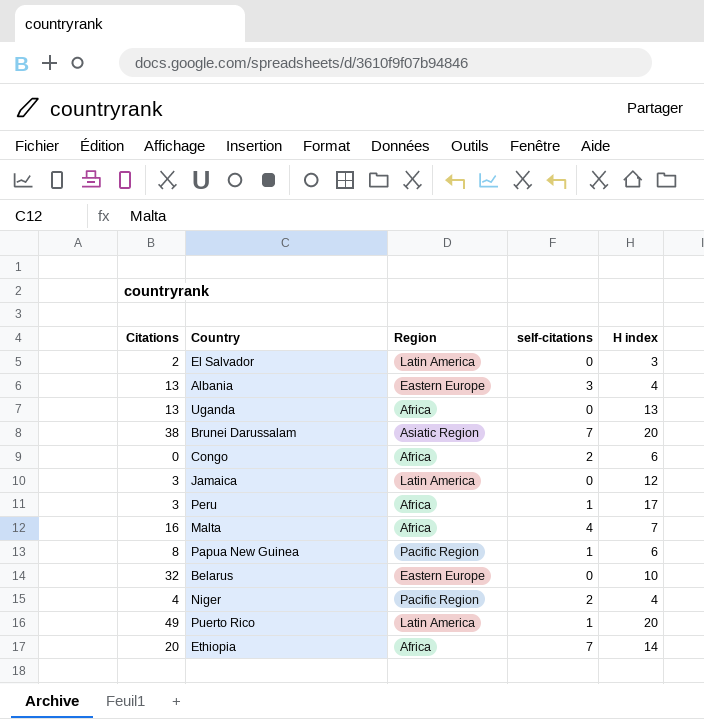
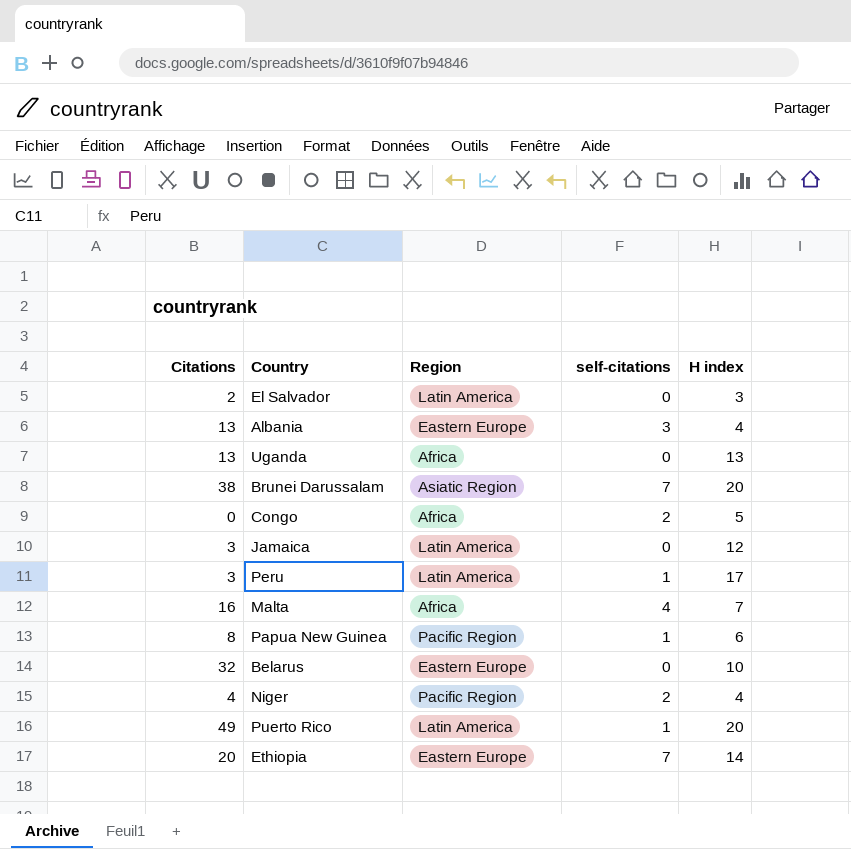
Congo | H index: 6 -> 5
Peru | Region: Africa -> Latin America
Ethiopia | Region: Africa -> Eastern Europe

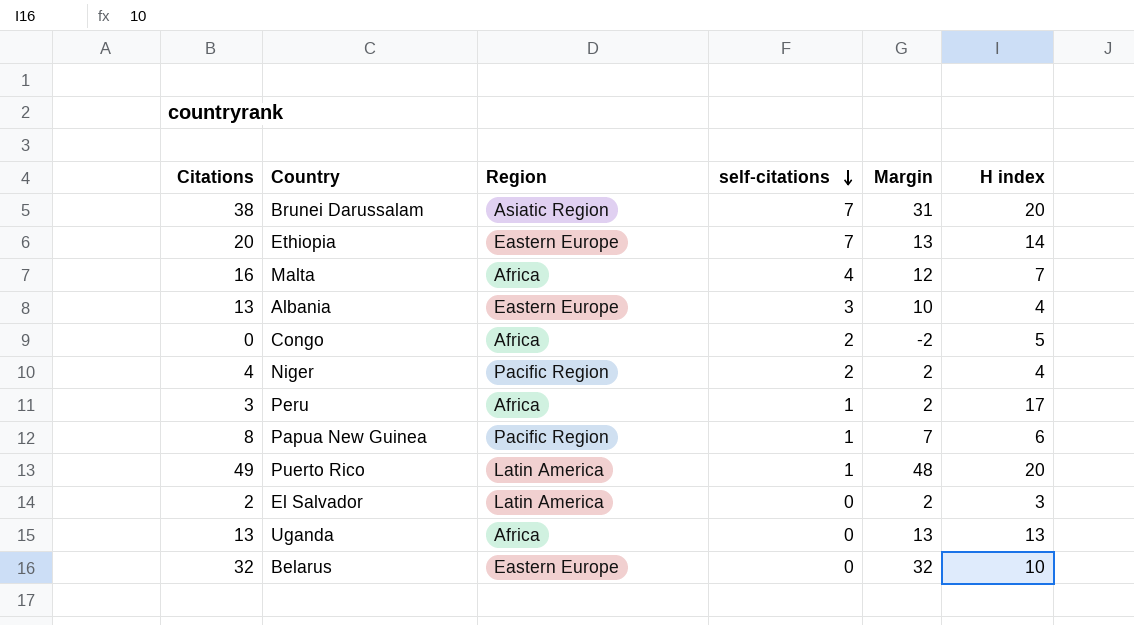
row order: none -> self-citations descending
column Margin | formula: none -> [Citations] - [self-citations]
row Jamaica: 3 | Latin America | 0 | 12 -> none
Peru | Region: Latin America -> Africa

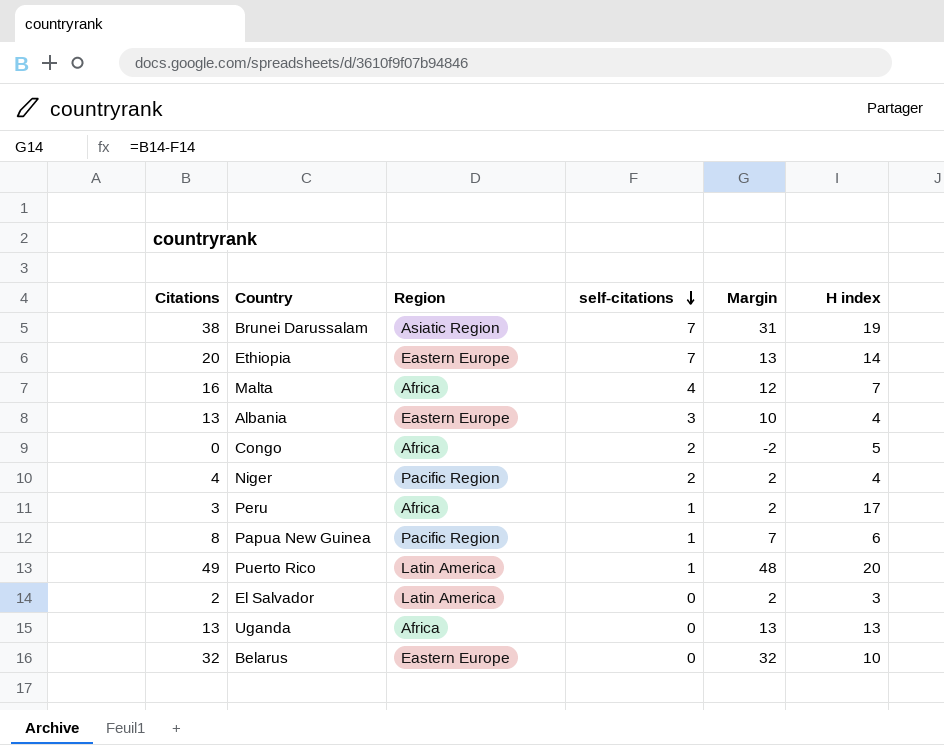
Brunei Darussalam | H index: 20 -> 19

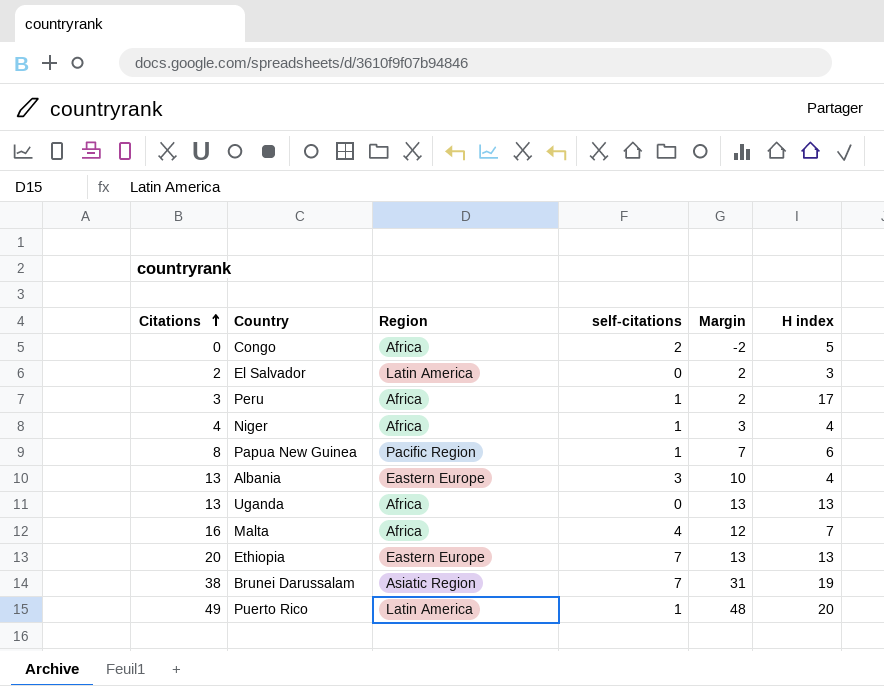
row order: self-citations descending -> Citations ascending
row Belarus: 32 | Eastern Europe | 0 | 32 | 10 -> none
Niger | Region: Pacific Region -> Africa
Niger | self-citations: 2 -> 1
Niger | Margin: 2 -> 3
Ethiopia | H index: 14 -> 13

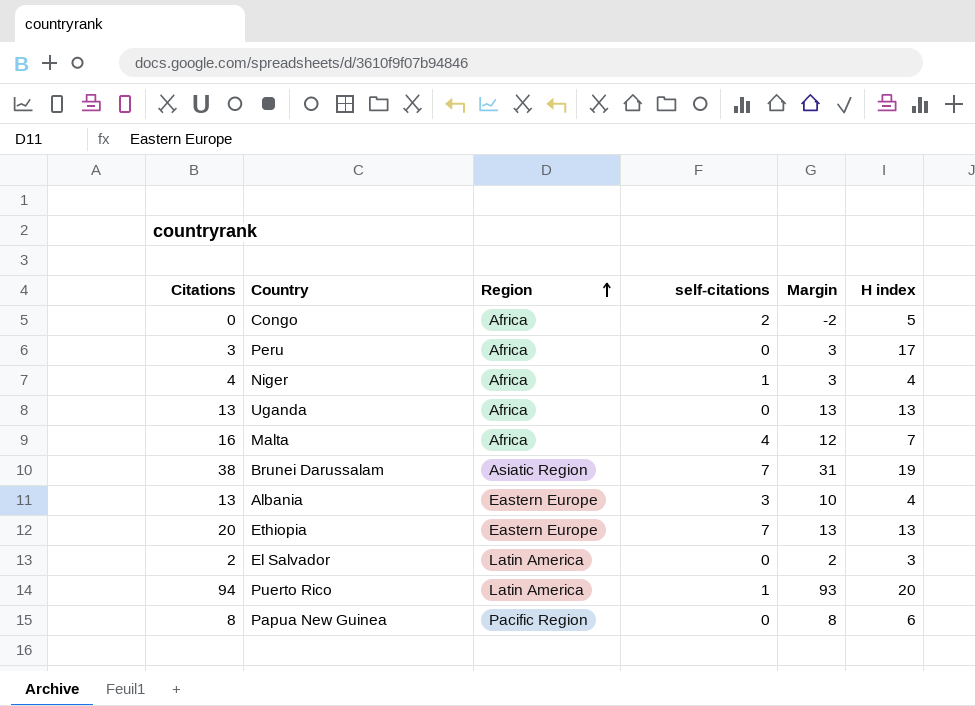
row order: Citations ascending -> Region ascending
Peru | self-citations: 1 -> 0
Peru | Margin: 2 -> 3
Puerto Rico | Citations: 49 -> 94
Puerto Rico | Margin: 48 -> 93
Papua New Guinea | self-citations: 1 -> 0
Papua New Guinea | Margin: 7 -> 8

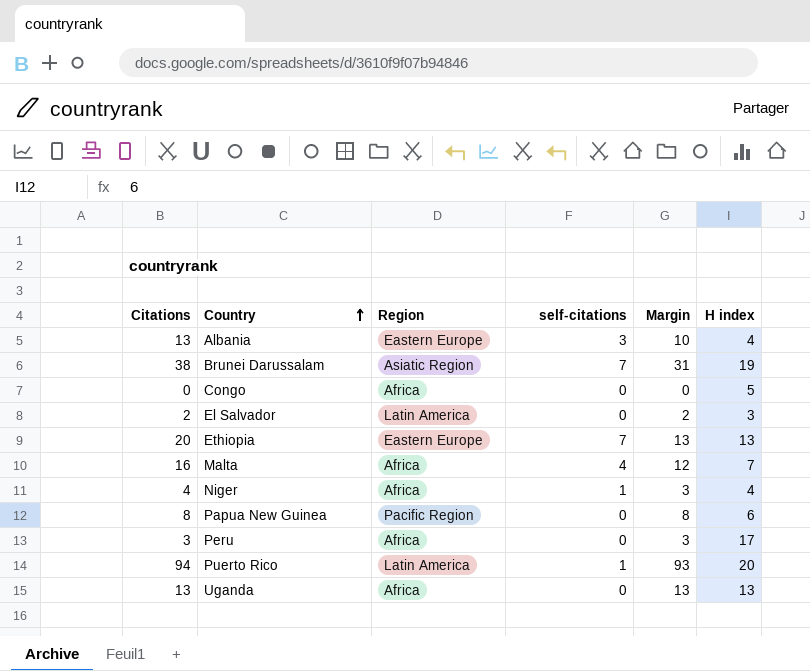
row order: Region ascending -> Country ascending
Congo | self-citations: 2 -> 0
Congo | Margin: -2 -> 0

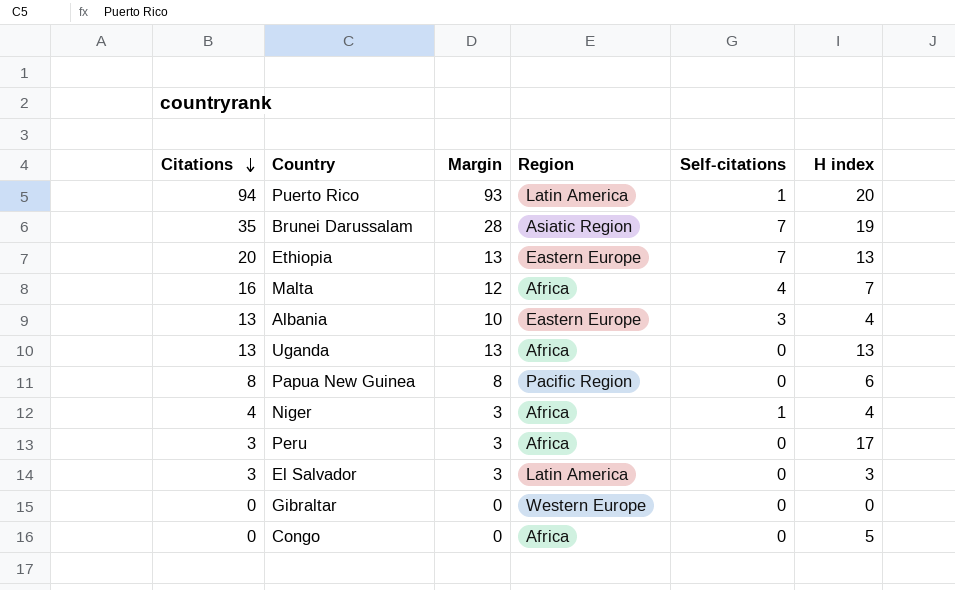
row order: Country ascending -> Citations descending
column Margin | position: 5 -> 3
column name: self-citations -> Self-citations
Brunei Darussalam | Citations: 38 -> 35
Brunei Darussalam | Margin: 31 -> 28
El Salvador | Citations: 2 -> 3
El Salvador | Margin: 2 -> 3
row Gibraltar: none -> 0 | 0 | Western Europe | 0 | 0

